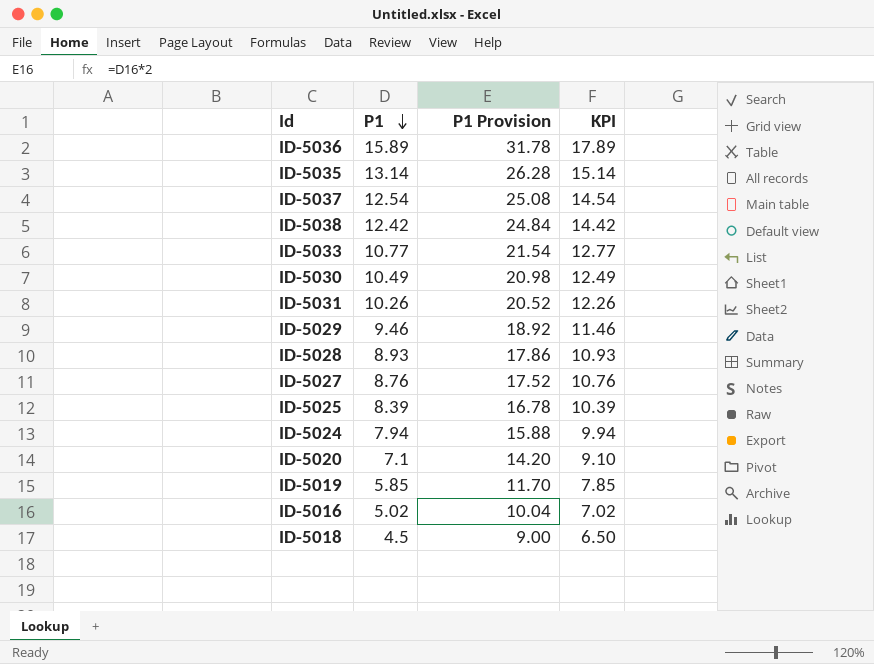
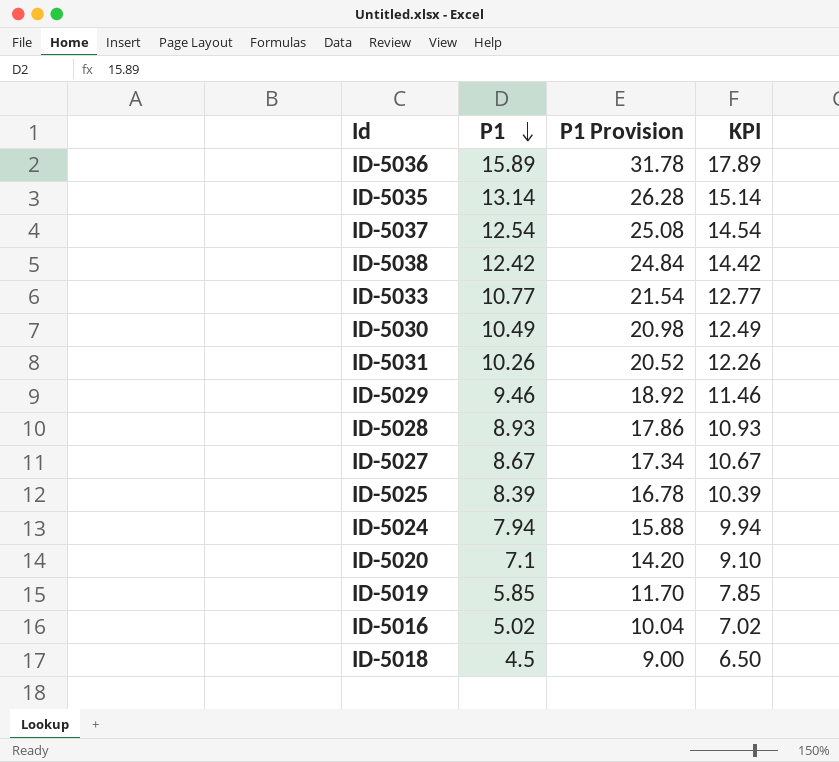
ID-5027 | P1: 8.76 -> 8.67
ID-5027 | P1 Provision: 17.52 -> 17.34
ID-5027 | KPI: 10.76 -> 10.67

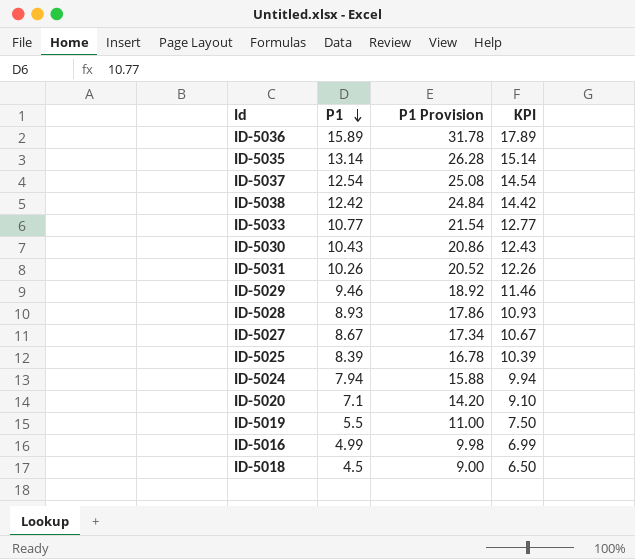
ID-5030 | P1: 10.49 -> 10.43
ID-5030 | P1 Provision: 20.98 -> 20.86
ID-5030 | KPI: 12.49 -> 12.43
ID-5019 | P1: 5.85 -> 5.5
ID-5019 | P1 Provision: 11.70 -> 11.00
ID-5019 | KPI: 7.85 -> 7.50
ID-5016 | P1: 5.02 -> 4.99
ID-5016 | P1 Provision: 10.04 -> 9.98
ID-5016 | KPI: 7.02 -> 6.99

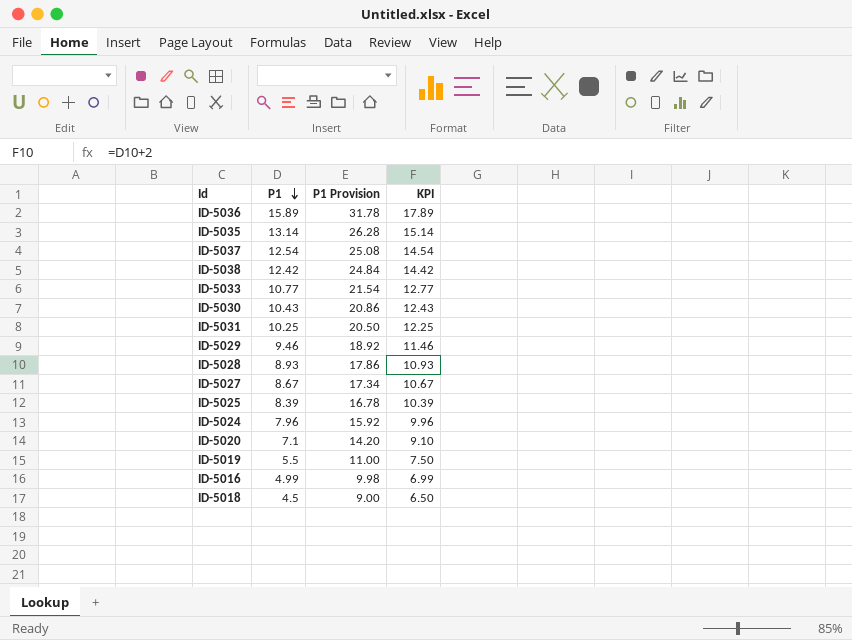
ID-5031 | P1: 10.26 -> 10.25
ID-5031 | P1 Provision: 20.52 -> 20.50
ID-5031 | KPI: 12.26 -> 12.25
ID-5024 | P1: 7.94 -> 7.96
ID-5024 | P1 Provision: 15.88 -> 15.92
ID-5024 | KPI: 9.94 -> 9.96

